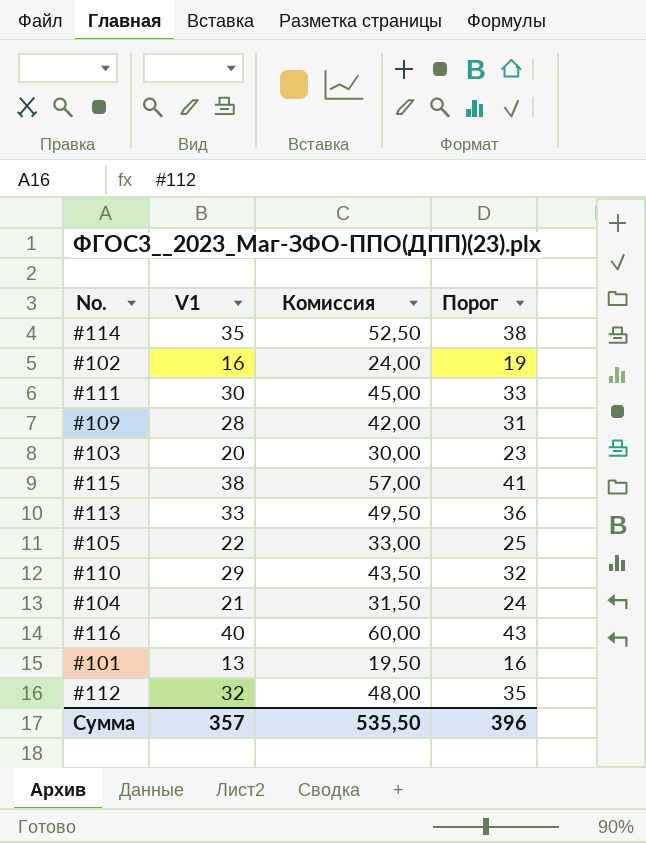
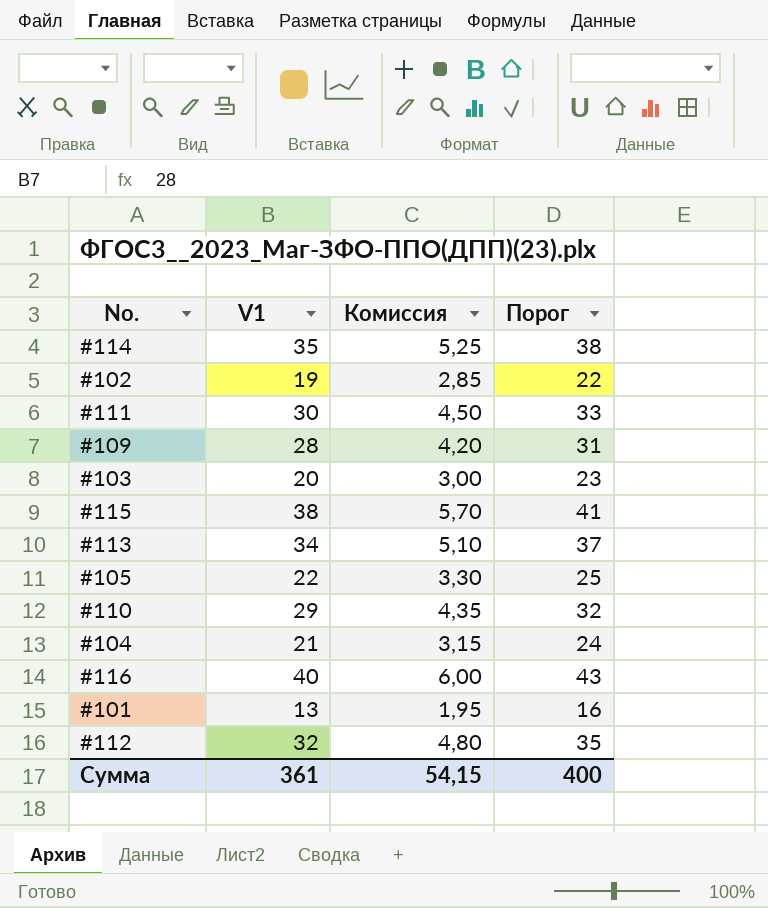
column Комиссия | formula: [V1] * 1,5 -> [V1] * 0,15
#102 | V1: 16 -> 19
#102 | Порог: 19 -> 22
#113 | V1: 33 -> 34
#113 | Порог: 36 -> 37
Сумма | V1: 357 -> 361
Сумма | Комиссия: 535,50 -> 54,15
Сумма | Порог: 396 -> 400

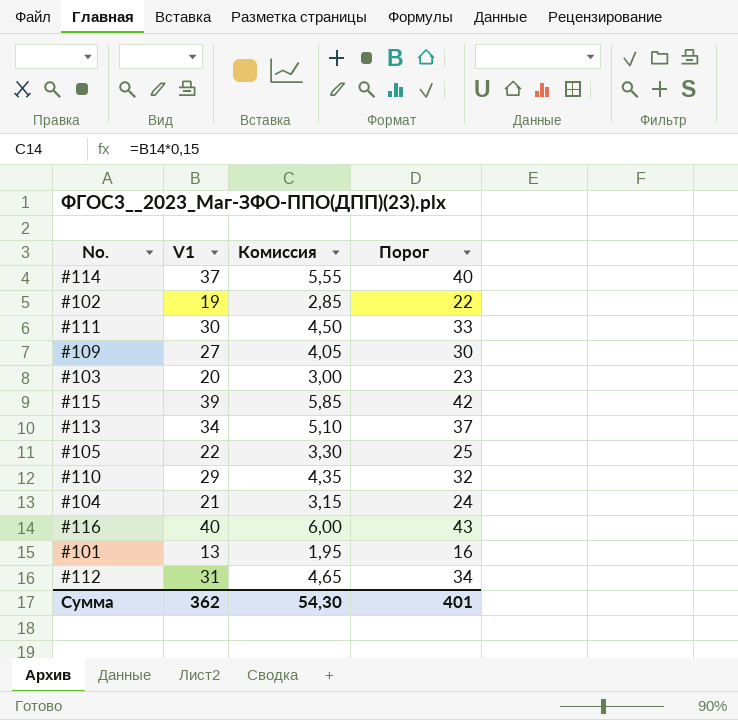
#114 | V1: 35 -> 37
#114 | Комиссия: 5,25 -> 5,55
#114 | Порог: 38 -> 40
#109 | V1: 28 -> 27
#109 | Комиссия: 4,20 -> 4,05
#109 | Порог: 31 -> 30
#115 | V1: 38 -> 39
#115 | Комиссия: 5,70 -> 5,85
#115 | Порог: 41 -> 42
#112 | V1: 32 -> 31
#112 | Комиссия: 4,80 -> 4,65
#112 | Порог: 35 -> 34
Сумма | V1: 361 -> 362
Сумма | Комиссия: 54,15 -> 54,30
Сумма | Порог: 400 -> 401

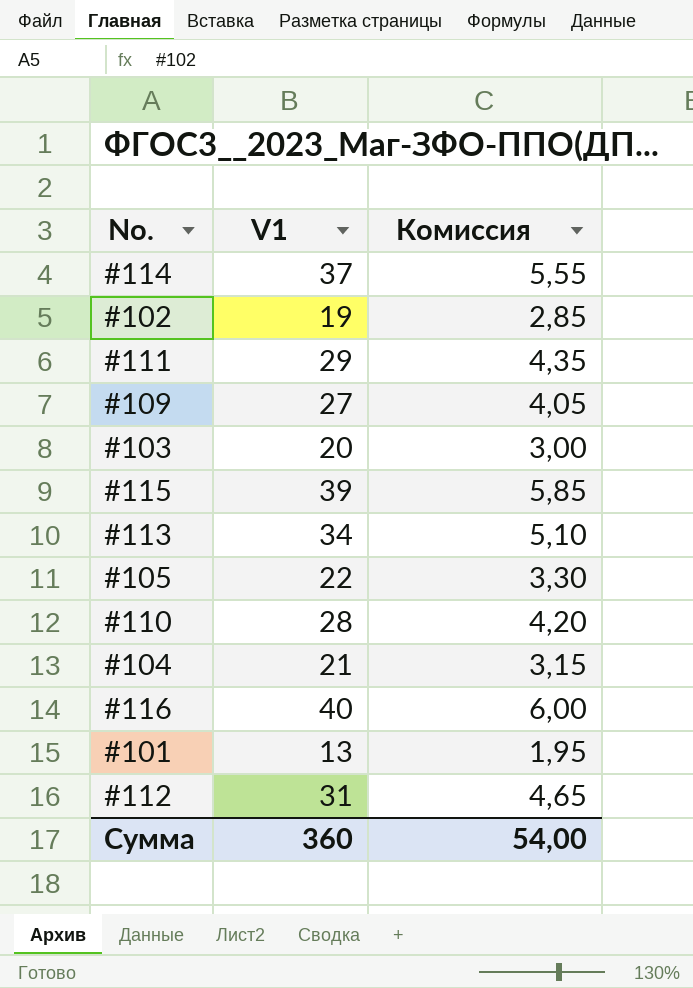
column Порог | formula: [V1] + 3 -> none
#111 | V1: 30 -> 29
#111 | Комиссия: 4,50 -> 4,35
#110 | V1: 29 -> 28
#110 | Комиссия: 4,35 -> 4,20
Сумма | V1: 362 -> 360
Сумма | Комиссия: 54,30 -> 54,00

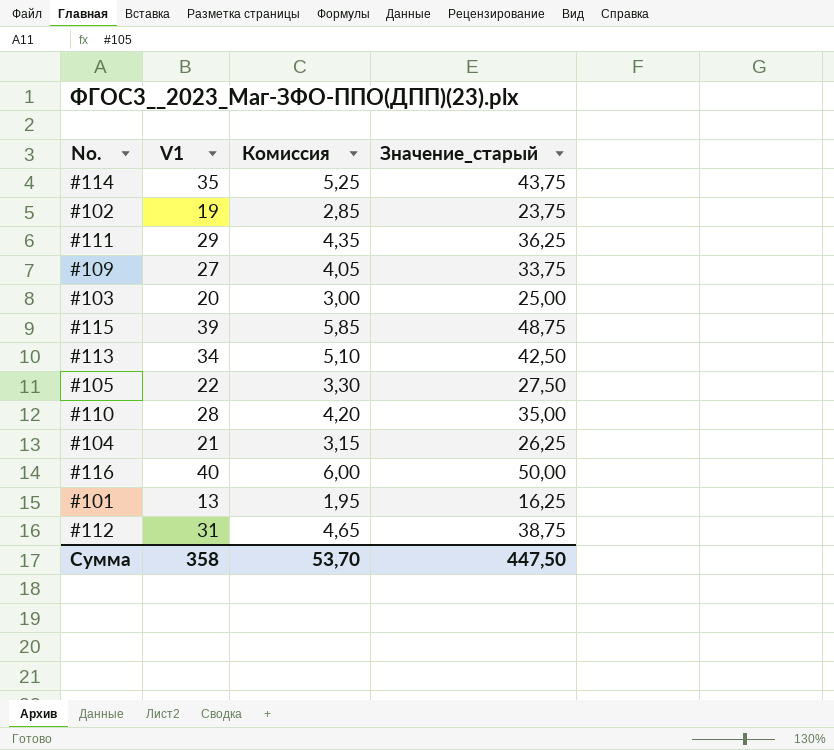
column Значение_старый | formula: none -> [V1] * 1,25
#114 | V1: 37 -> 35
#114 | Комиссия: 5,55 -> 5,25
Сумма | V1: 360 -> 358
Сумма | Комиссия: 54,00 -> 53,70

